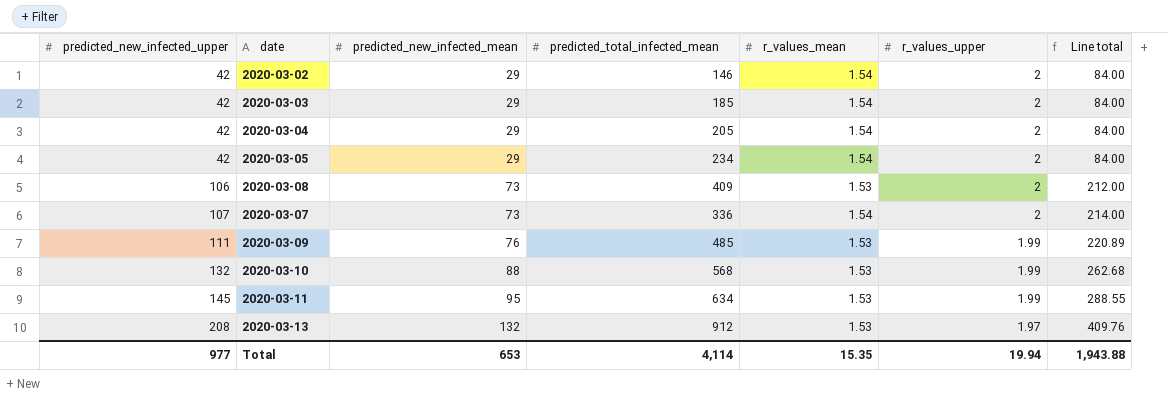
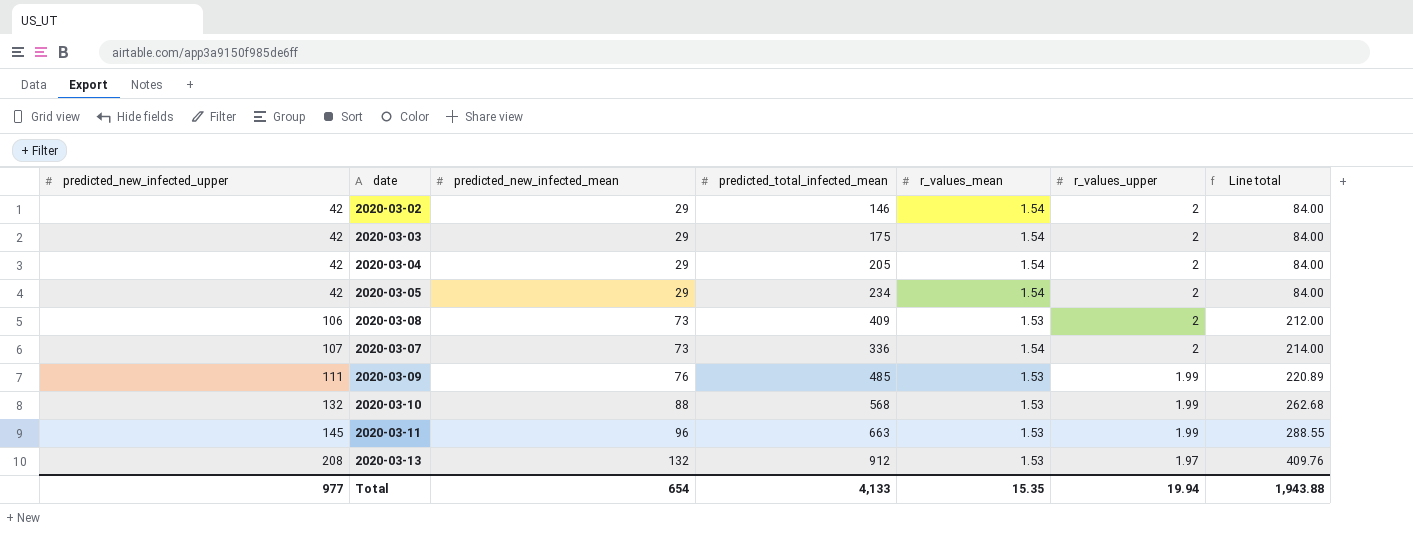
2020-03-03 | predicted_total_infected_mean: 185 -> 175
2020-03-11 | predicted_new_infected_mean: 95 -> 96
2020-03-11 | predicted_total_infected_mean: 634 -> 663
Total | predicted_new_infected_mean: 653 -> 654
Total | predicted_total_infected_mean: 4,114 -> 4,133

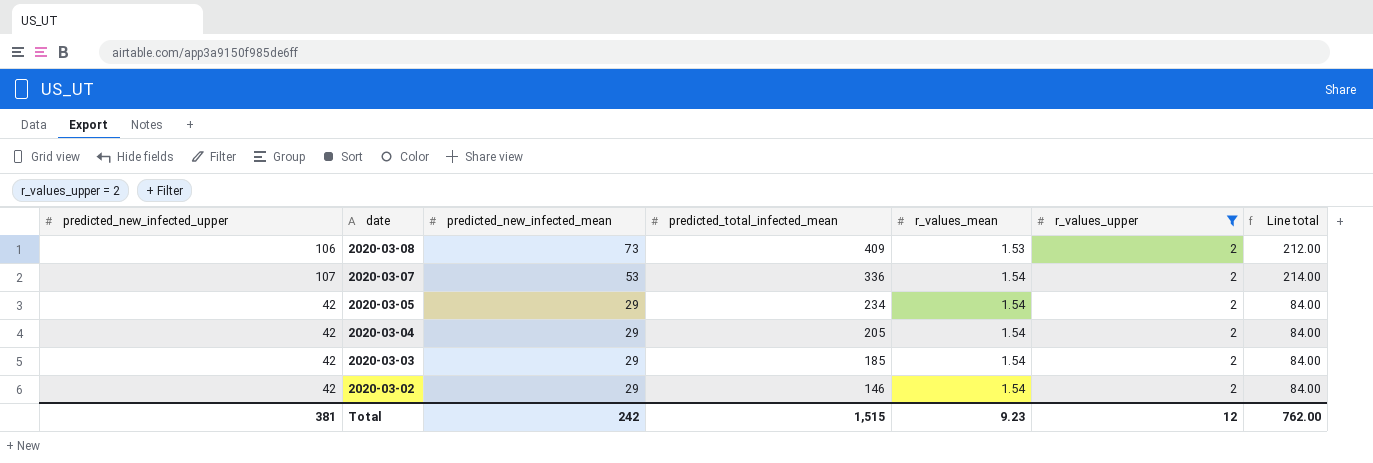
filter: none -> r_values_upper = 2
row order: predicted_new_infected_upper ascending -> date descending
2020-03-07 | predicted_new_infected_mean: 73 -> 53
2020-03-03 | predicted_total_infected_mean: 175 -> 185
Total | predicted_new_infected_upper: 977 -> 381
Total | predicted_new_infected_mean: 654 -> 242
Total | predicted_total_infected_mean: 4,133 -> 1,515
Total | r_values_mean: 15.35 -> 9.23
Total | r_values_upper: 19.94 -> 12
Total | Line total: 1,943.88 -> 762.00

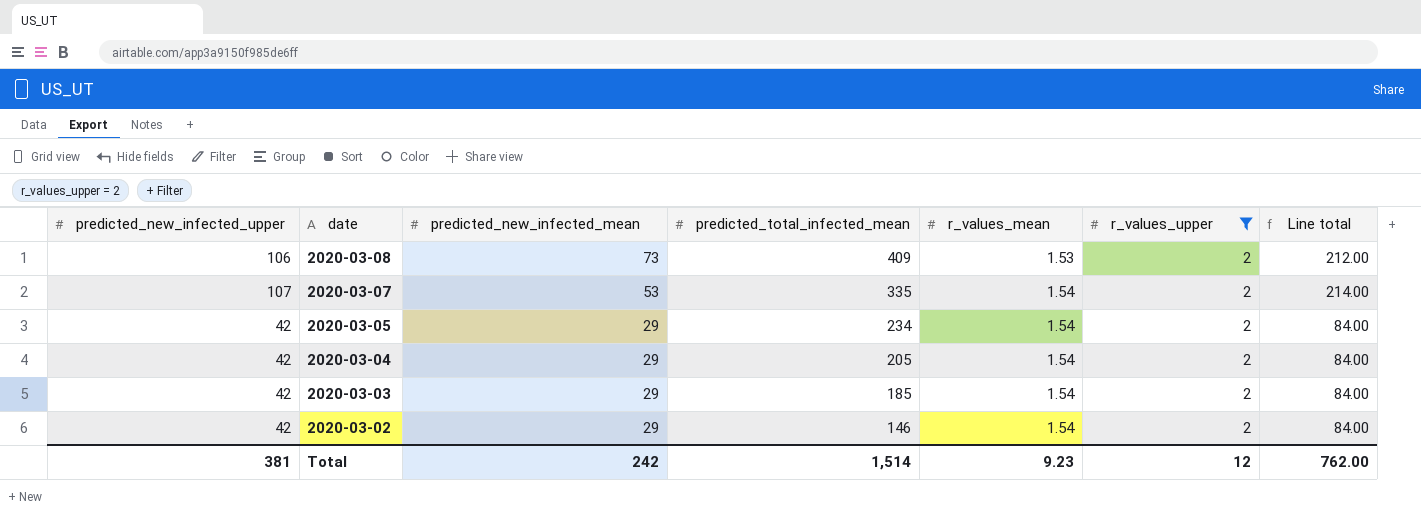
2020-03-07 | predicted_total_infected_mean: 336 -> 335
Total | predicted_total_infected_mean: 1,515 -> 1,514

